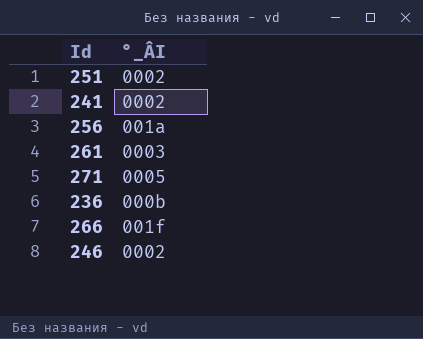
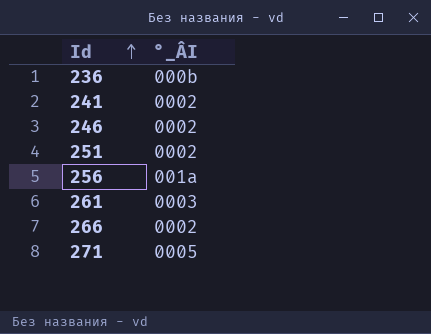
row order: none -> Id ascending
266 | °_ÂI: 001f -> 0002

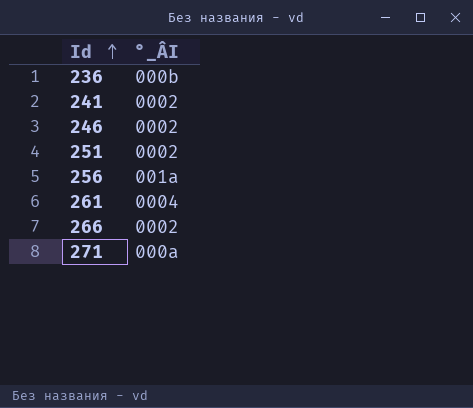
261 | °_ÂI: 0003 -> 0004
271 | °_ÂI: 0005 -> 000a

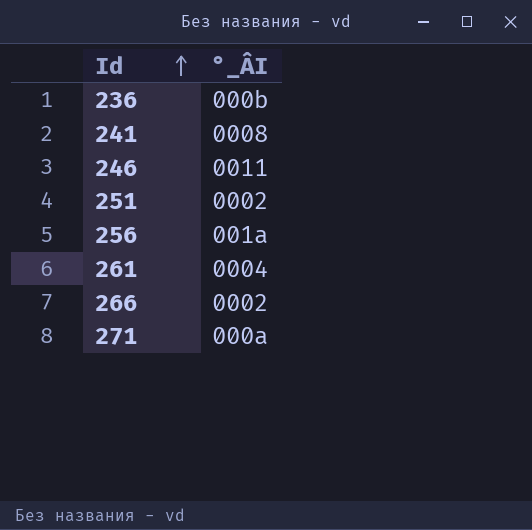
241 | °_ÂI: 0002 -> 0008
246 | °_ÂI: 0002 -> 0011

